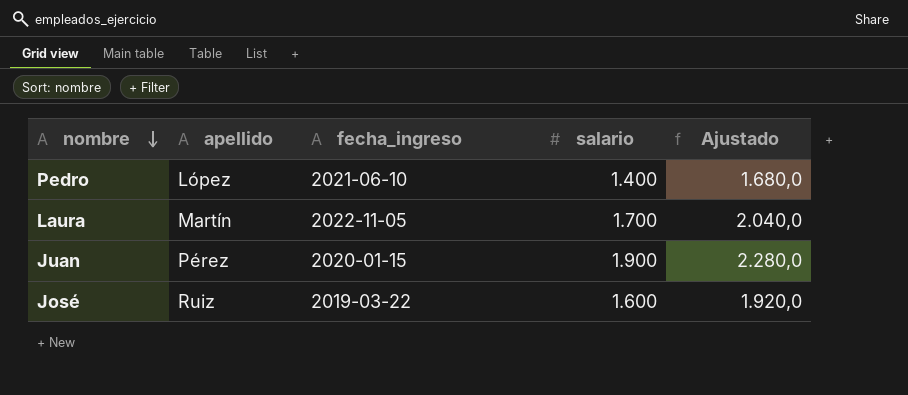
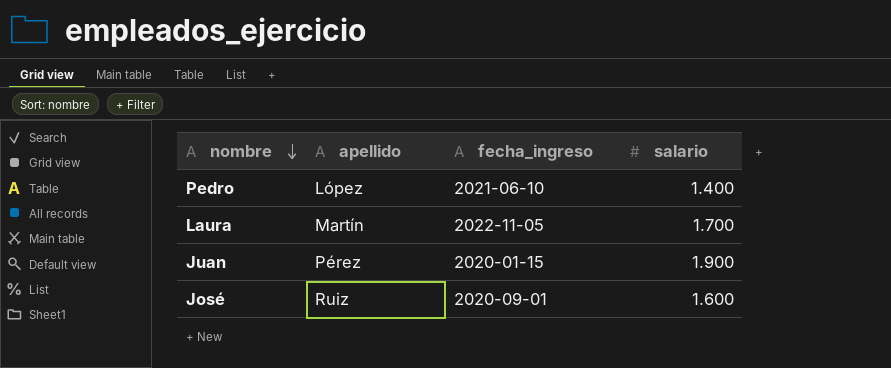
column Ajustado | formula: [salario] * 1,2 -> none
José | fecha_ingreso: 2019-03-22 -> 2020-09-01

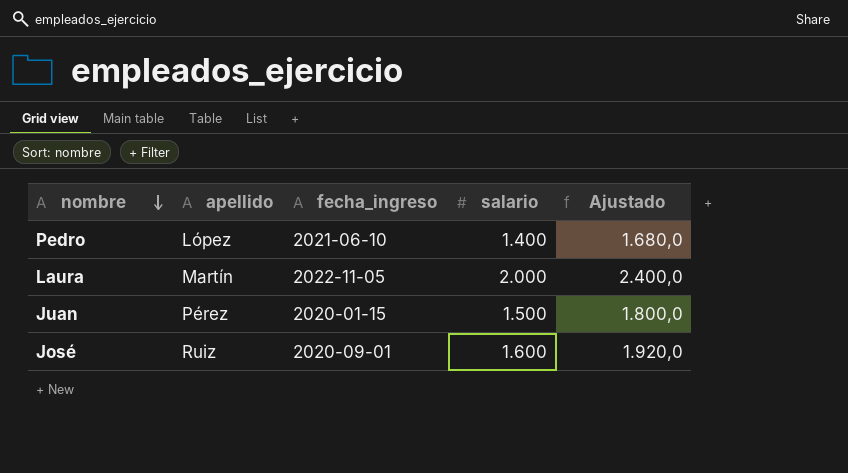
column Ajustado | formula: none -> [salario] * 1,2
Laura | salario: 1.700 -> 2.000
Juan | salario: 1.900 -> 1.500

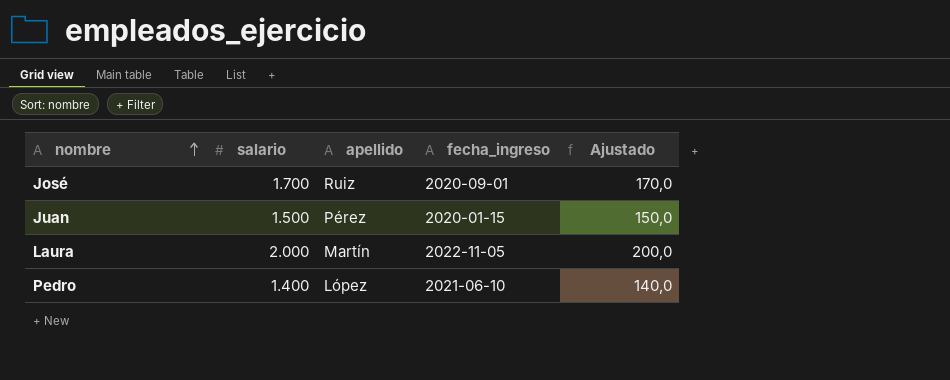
row order: nombre descending -> nombre ascending
column salario | position: 4 -> 2
column Ajustado | formula: [salario] * 1,2 -> [salario] * 0,1
José | salario: 1.600 -> 1.700

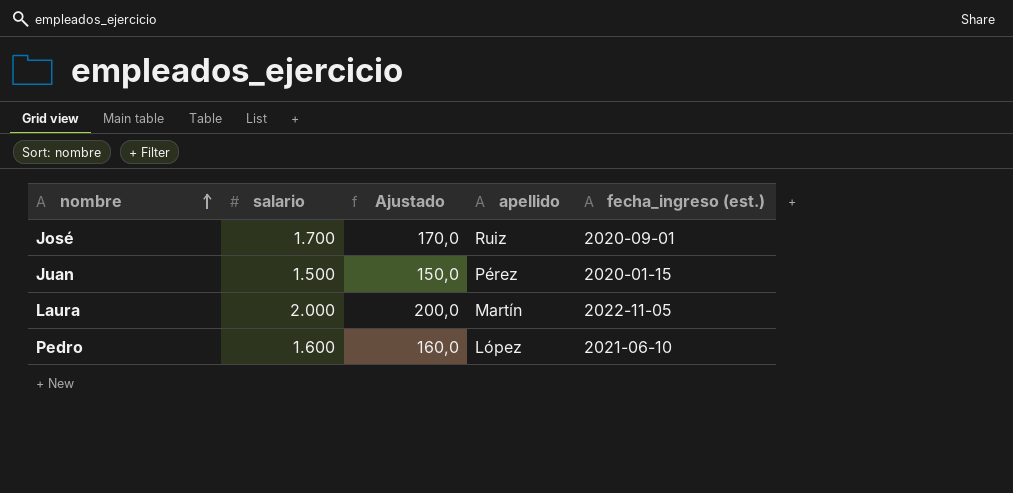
column Ajustado | position: 5 -> 3
column name: fecha_ingreso -> fecha_ingreso (est.)
Pedro | salario: 1.400 -> 1.600
Pedro | Ajustado: 140,0 -> 160,0

